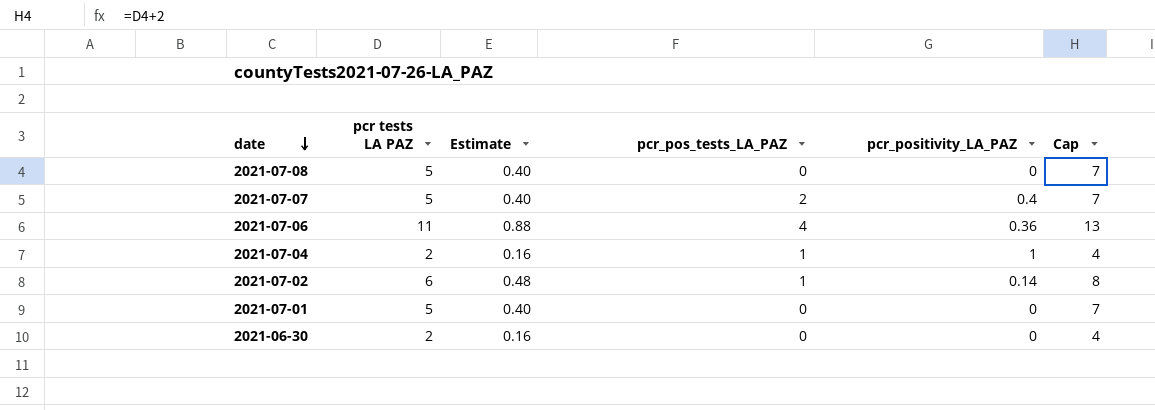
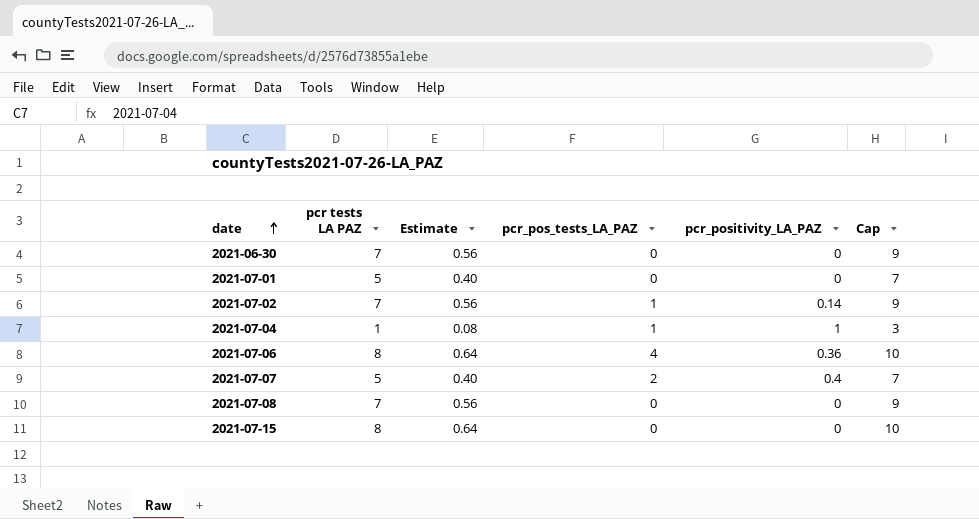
row order: date descending -> date ascending
2021-06-30 | pcr tests LA PAZ: 2 -> 7
2021-06-30 | Estimate: 0.16 -> 0.56
2021-06-30 | Cap: 4 -> 9
2021-07-02 | pcr tests LA PAZ: 6 -> 7
2021-07-02 | Estimate: 0.48 -> 0.56
2021-07-02 | Cap: 8 -> 9
2021-07-04 | pcr tests LA PAZ: 2 -> 1
2021-07-04 | Estimate: 0.16 -> 0.08
2021-07-04 | Cap: 4 -> 3
2021-07-06 | pcr tests LA PAZ: 11 -> 8
2021-07-06 | Estimate: 0.88 -> 0.64
2021-07-06 | Cap: 13 -> 10
2021-07-08 | pcr tests LA PAZ: 5 -> 7
2021-07-08 | Estimate: 0.40 -> 0.56
2021-07-08 | Cap: 7 -> 9
row 2021-07-15: none -> 8 | 0.64 | 0 | 0 | 10

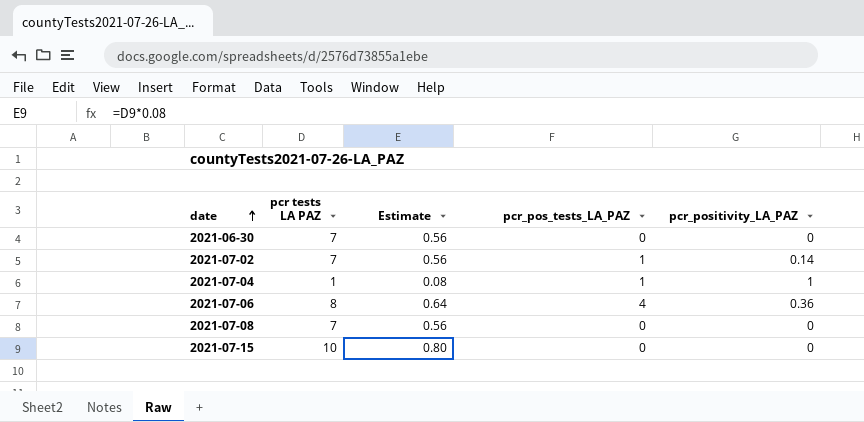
column Cap | formula: [pcr tests LA PAZ] + 2 -> none
row 2021-07-01: 5 | 0.40 | 0 | 0 | 7 -> none
row 2021-07-07: 5 | 0.40 | 2 | 0.4 | 7 -> none
2021-07-15 | pcr tests LA PAZ: 8 -> 10
2021-07-15 | Estimate: 0.64 -> 0.80

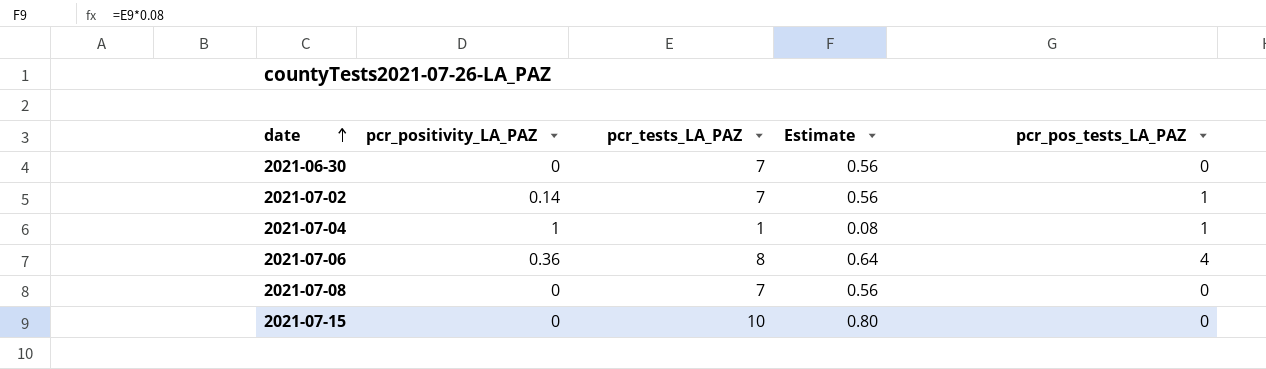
column pcr_positivity_LA_PAZ | position: 5 -> 2
column name: pcr tests LA PAZ -> pcr_tests_LA_PAZ

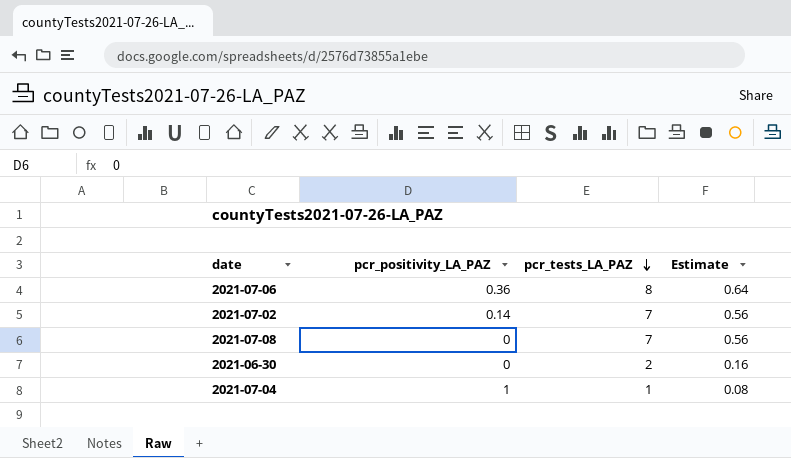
row order: date ascending -> pcr_tests_LA_PAZ descending
column pcr_pos_tests_LA_PAZ | position: 5 -> none
row 2021-07-15: 0 | 10 | 0.80 | 0 -> none
2021-06-30 | pcr_tests_LA_PAZ: 7 -> 2
2021-06-30 | Estimate: 0.56 -> 0.16

